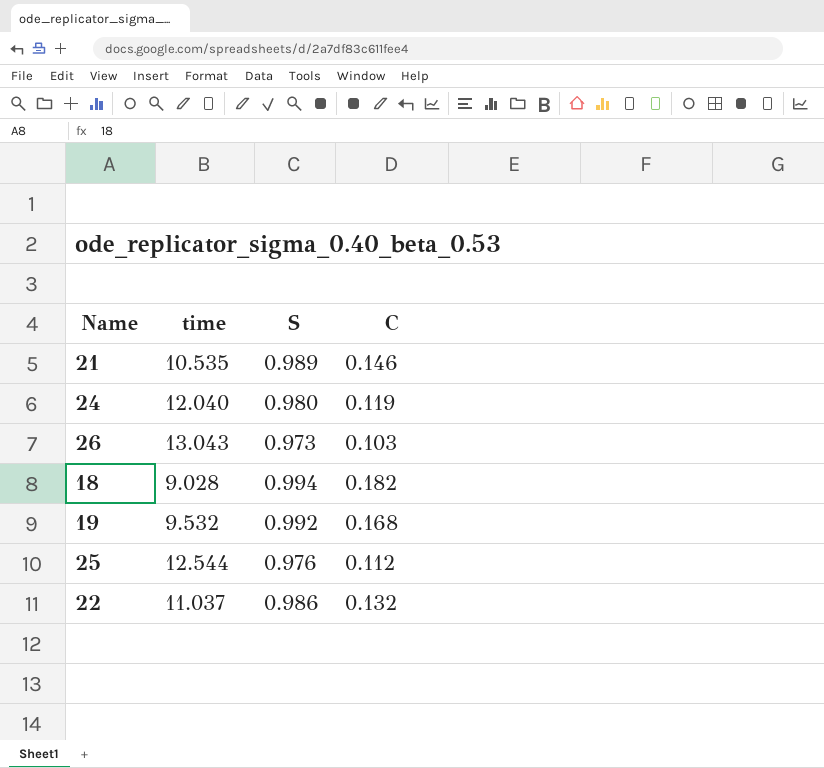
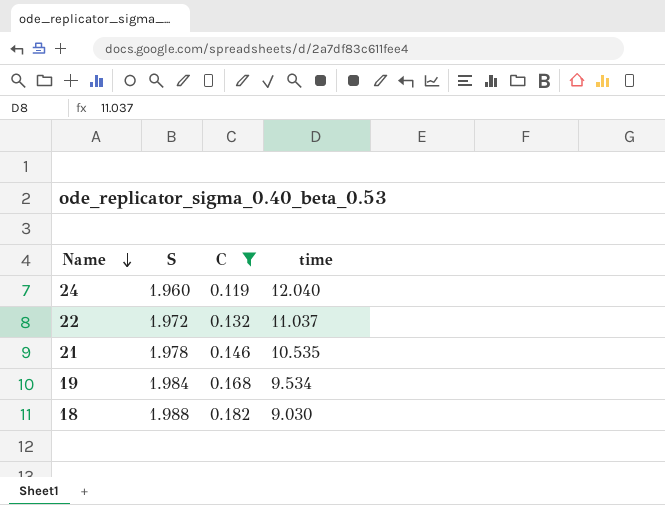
filter: none -> C >= 0.119
row order: none -> Name descending
column time | position: 2 -> 4
24 | S: 0.980 -> 1.960
22 | S: 0.986 -> 1.972
21 | S: 0.989 -> 1.978
19 | S: 0.992 -> 1.984
19 | time: 9.532 -> 9.534
18 | S: 0.994 -> 1.988
18 | time: 9.028 -> 9.030

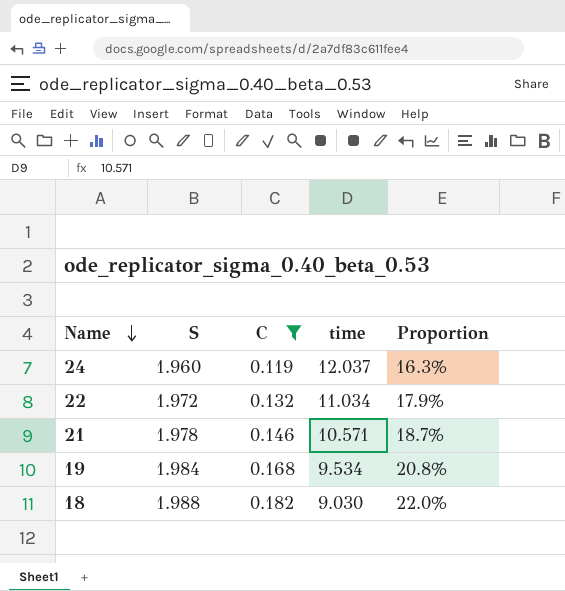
column Proportion | formula: none -> [S] / [time]
24 | time: 12.040 -> 12.037
22 | time: 11.037 -> 11.034
21 | time: 10.535 -> 10.571

